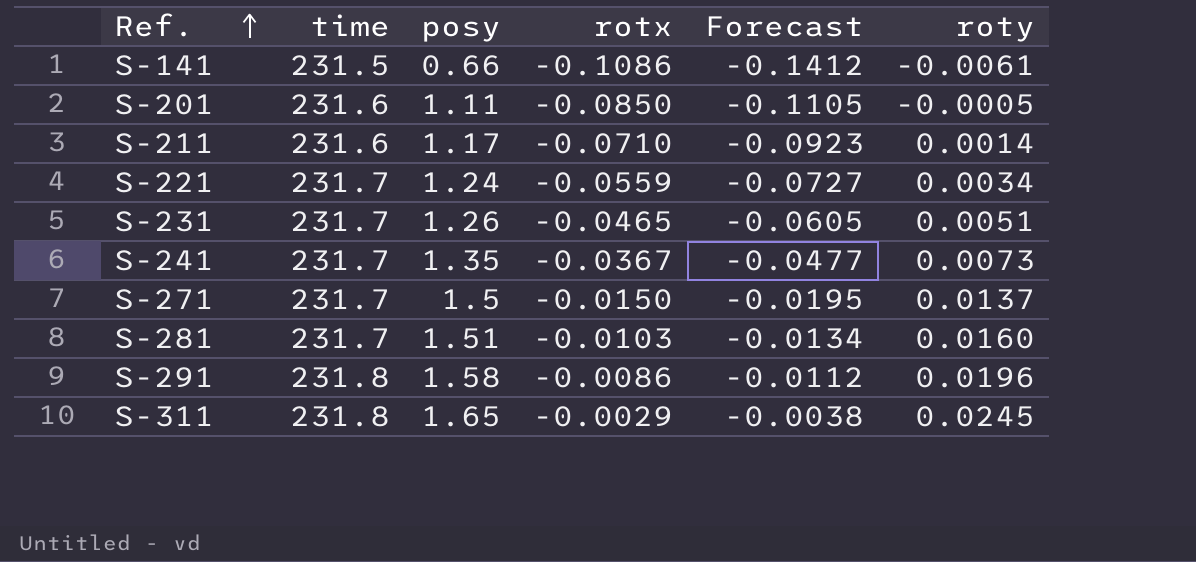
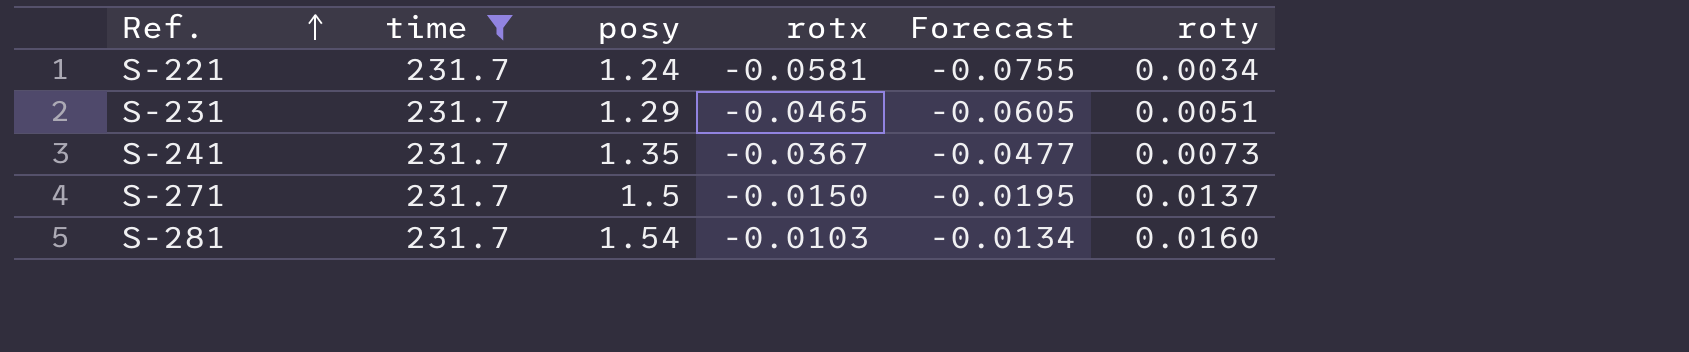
filter: none -> time = 231.7
S-221 | rotx: -0.0559 -> -0.0581
S-221 | Forecast: -0.0727 -> -0.0755
S-231 | posy: 1.26 -> 1.29
S-281 | posy: 1.51 -> 1.54

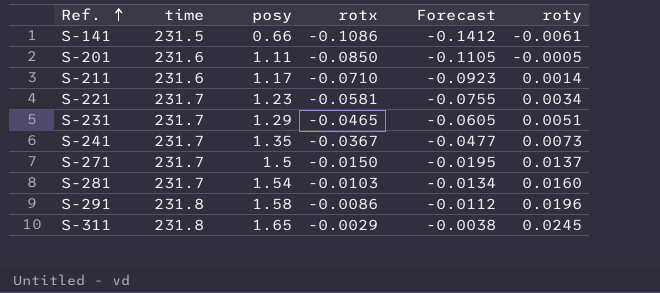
filter: time = 231.7 -> none
S-221 | posy: 1.24 -> 1.23

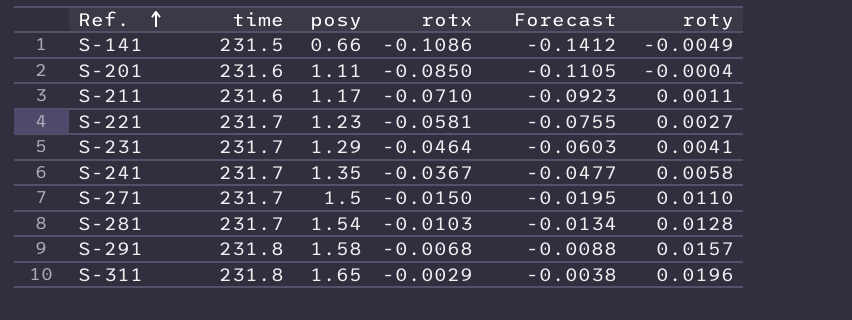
S-141 | roty: -0.0061 -> -0.0049
S-201 | roty: -0.0005 -> -0.0004
S-211 | roty: 0.0014 -> 0.0011
S-221 | roty: 0.0034 -> 0.0027
S-231 | rotx: -0.0465 -> -0.0464
S-231 | Forecast: -0.0605 -> -0.0603
S-231 | roty: 0.0051 -> 0.0041
S-241 | roty: 0.0073 -> 0.0058
S-271 | roty: 0.0137 -> 0.0110
S-281 | roty: 0.0160 -> 0.0128
S-291 | rotx: -0.0086 -> -0.0068
S-291 | Forecast: -0.0112 -> -0.0088
S-291 | roty: 0.0196 -> 0.0157
S-311 | roty: 0.0245 -> 0.0196

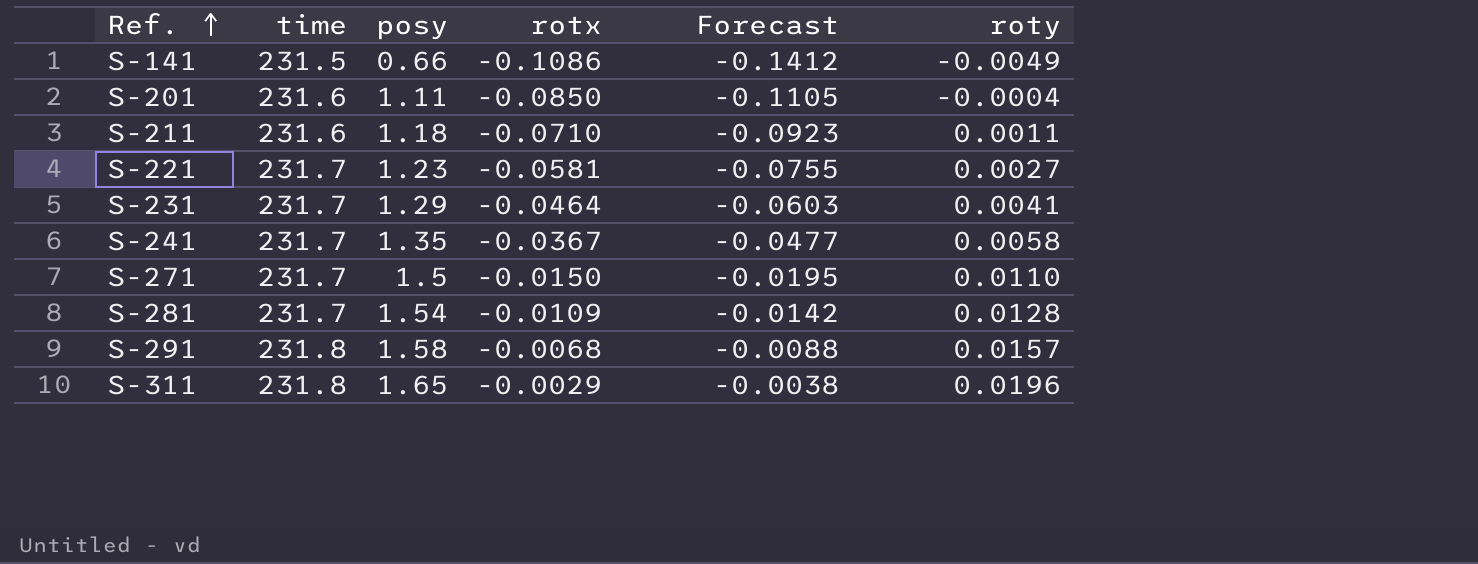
S-211 | posy: 1.17 -> 1.18
S-281 | rotx: -0.0103 -> -0.0109
S-281 | Forecast: -0.0134 -> -0.0142

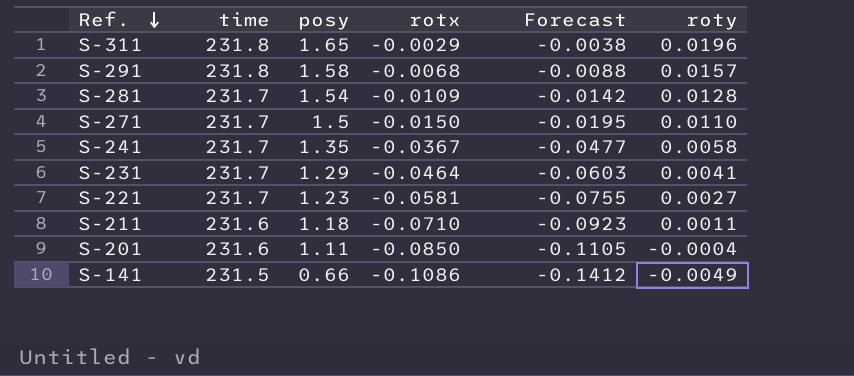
row order: Ref. ascending -> Ref. descending

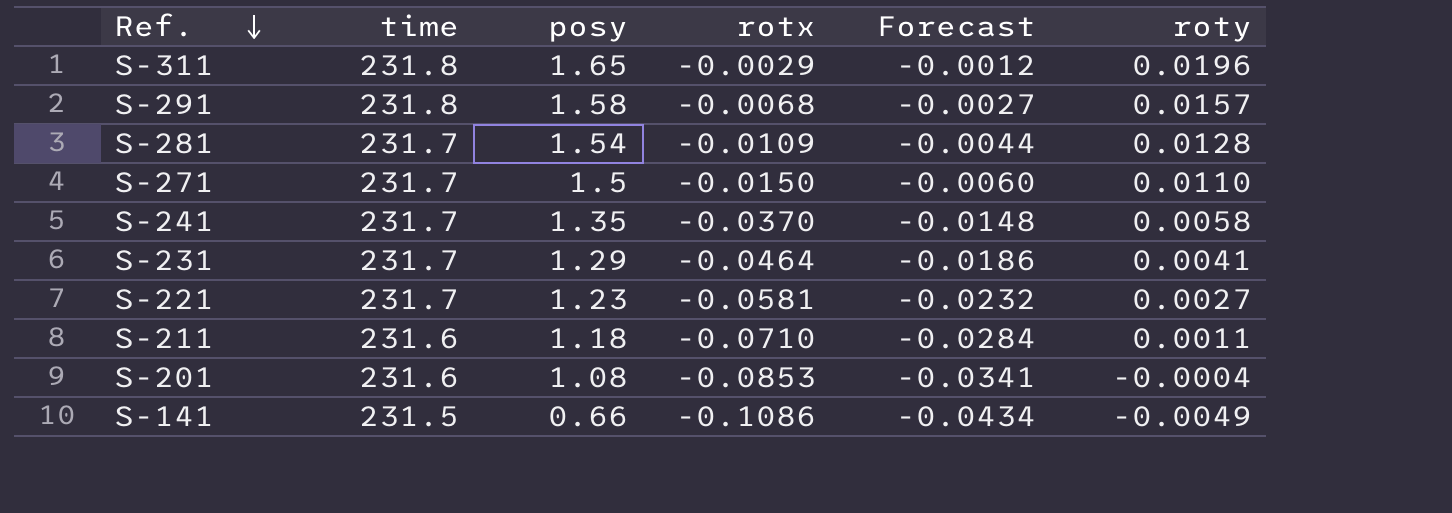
column Forecast | formula: [rotx] * 1.3 -> [rotx] * 0.4
S-241 | rotx: -0.0367 -> -0.0370
S-201 | posy: 1.11 -> 1.08
S-201 | rotx: -0.0850 -> -0.0853

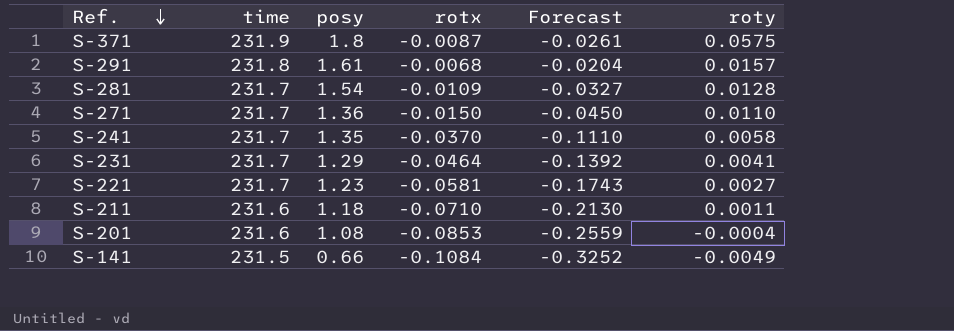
column Forecast | formula: [rotx] * 0.4 -> [rotx] * 3
row S-311: 231.8 | 1.65 | -0.0029 | -0.0012 | 0.0196 -> none
row S-371: none -> 231.9 | 1.8 | -0.0087 | -0.0261 | 0.0575
S-291 | posy: 1.58 -> 1.61
S-271 | posy: 1.5 -> 1.36
S-141 | rotx: -0.1086 -> -0.1084

